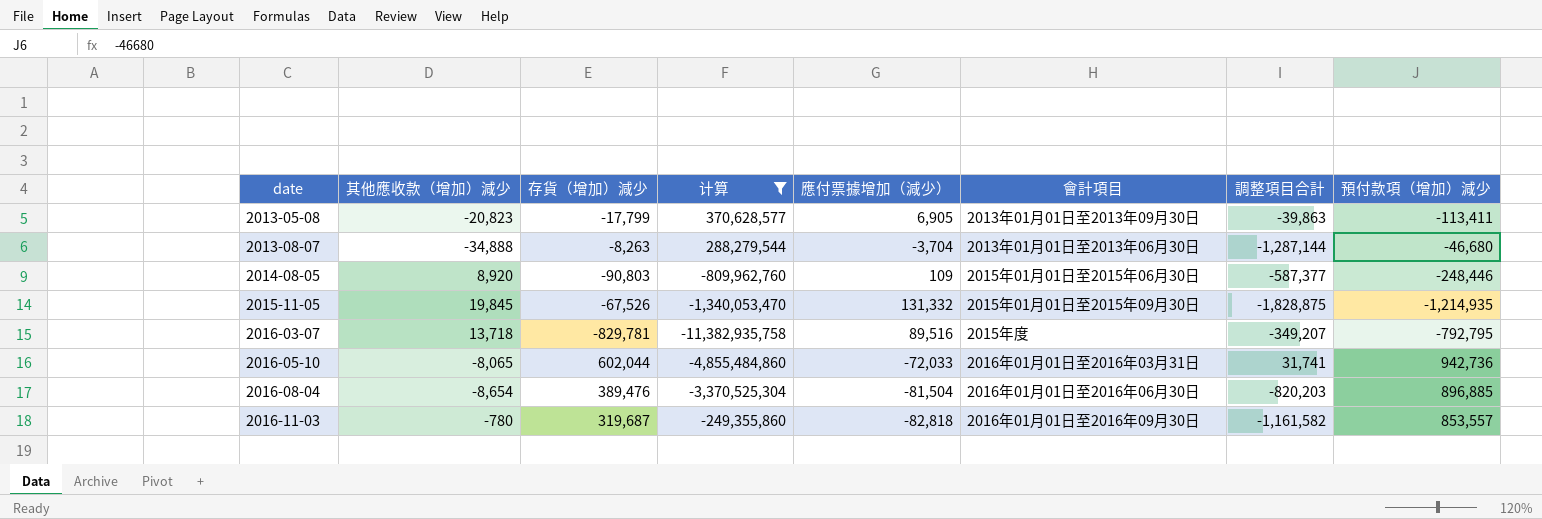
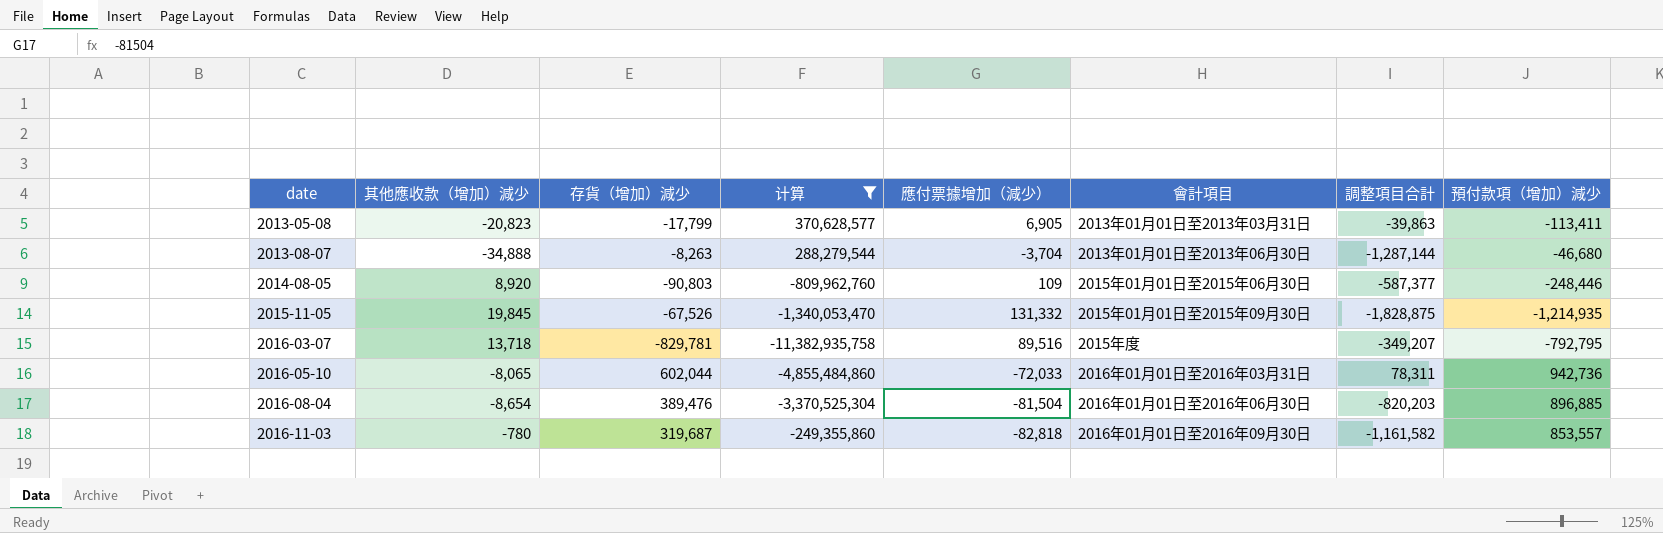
2013-05-08 | 會計項目: 2013年01月01日至2013年09月30日 -> 2013年01月01日至2013年03月31日
2016-05-10 | 調整項目合計: 31,741 -> 78,311

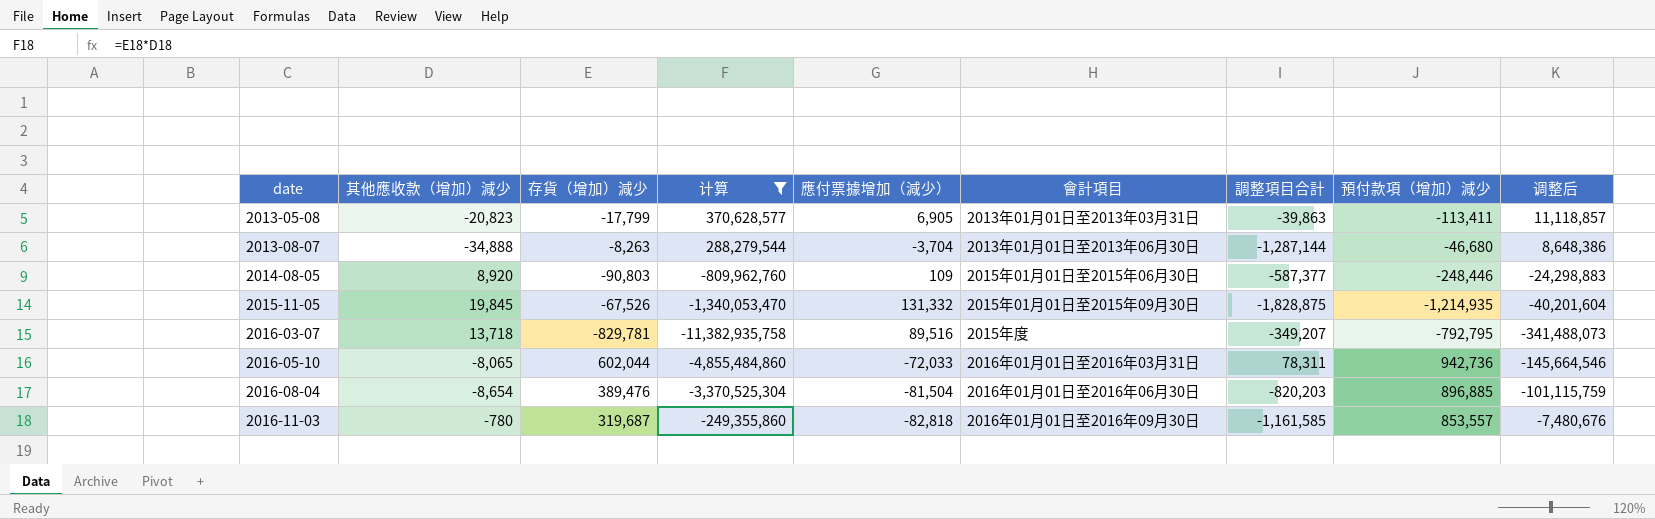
column 调整后 | formula: none -> [计算] * 0.03
2016-11-03 | 調整項目合計: -1,161,582 -> -1,161,585

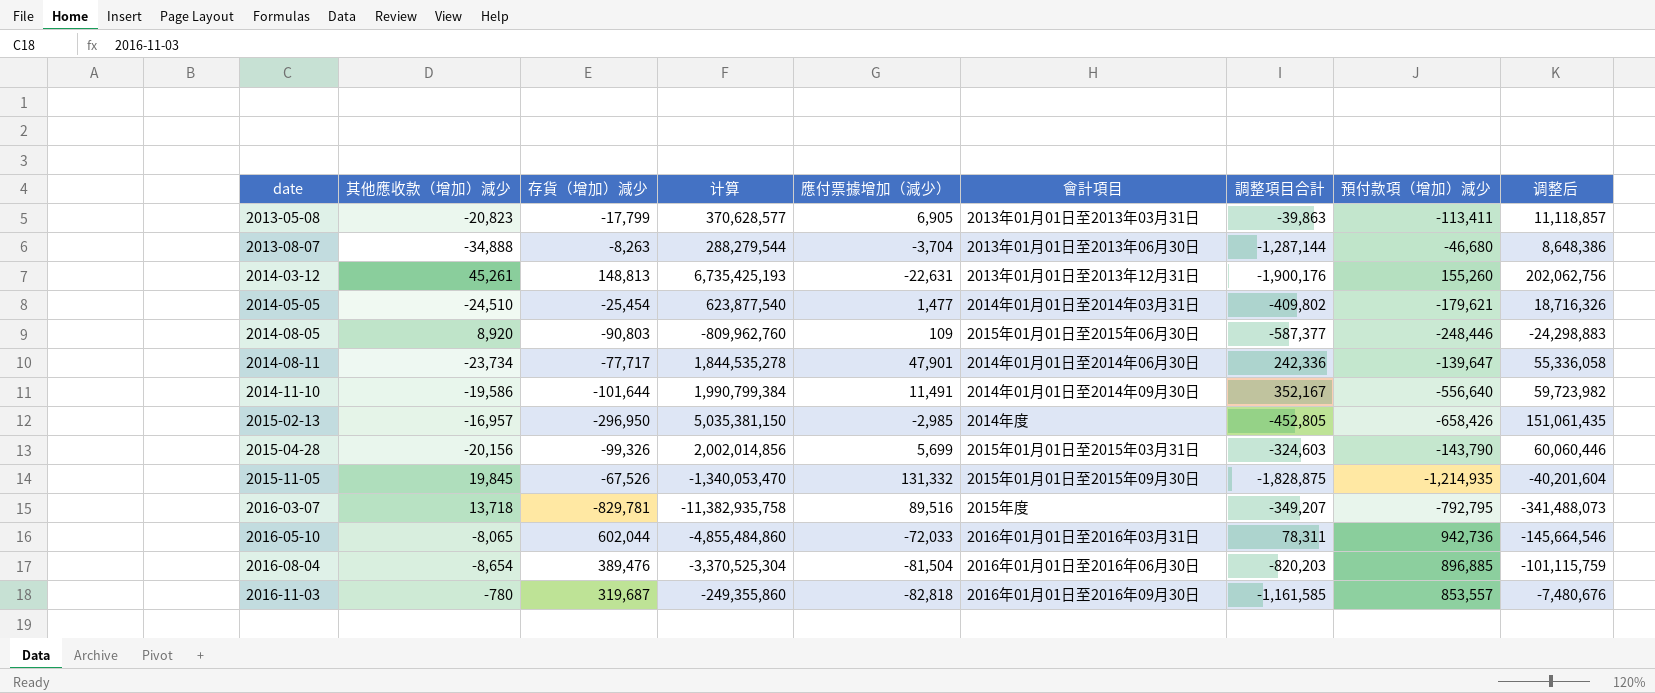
filter: 计算 <= 370,628,577 -> none

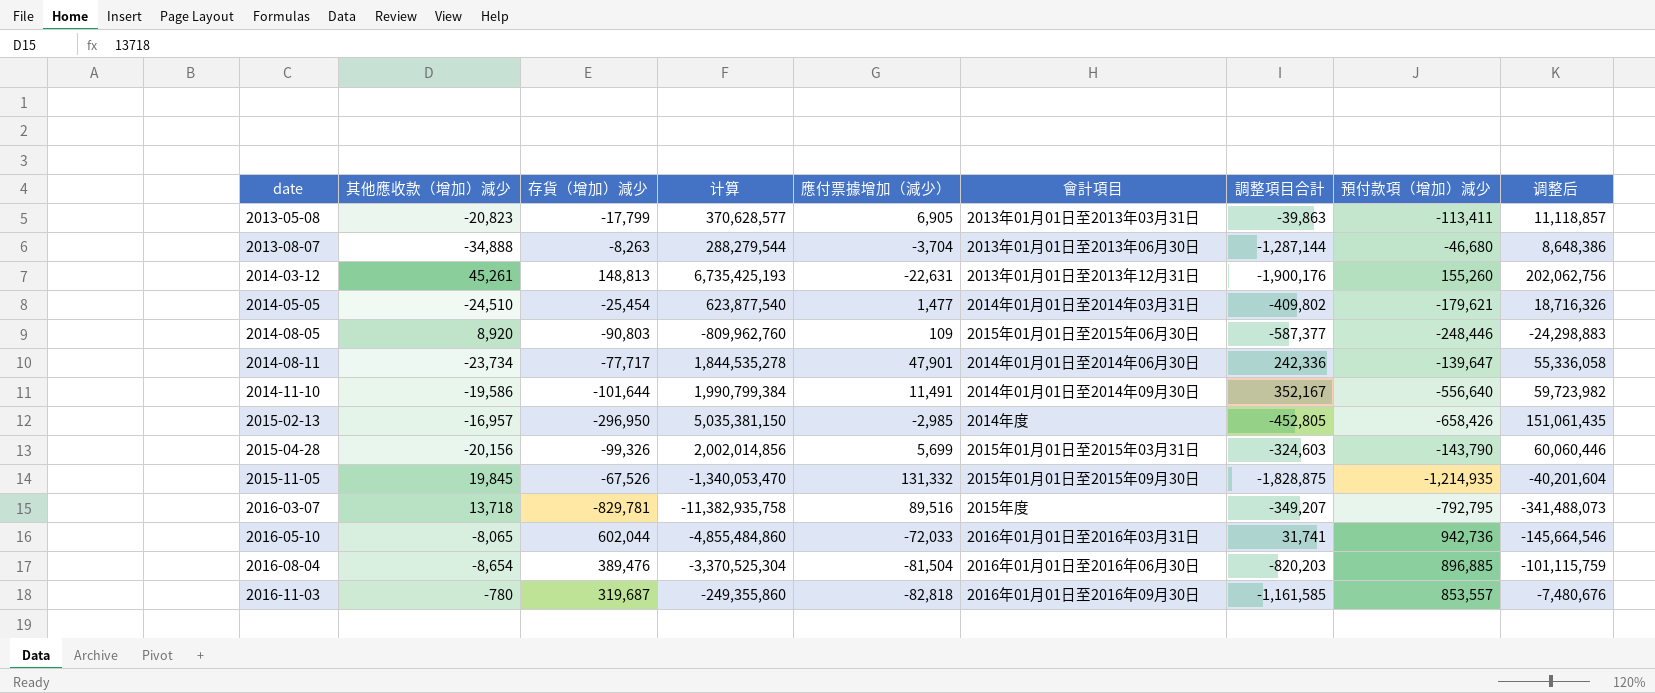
2016-05-10 | 調整項目合計: 78,311 -> 31,741

